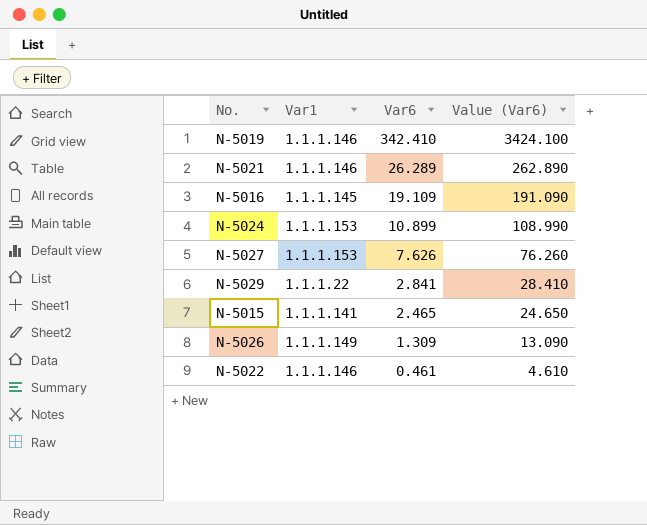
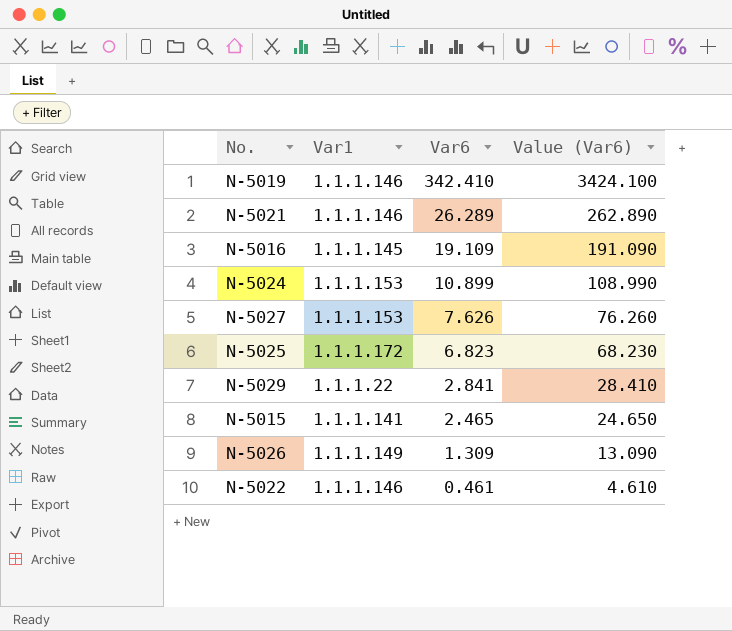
row N-5025: none -> 1.1.1.172 | 6.823 | 68.230

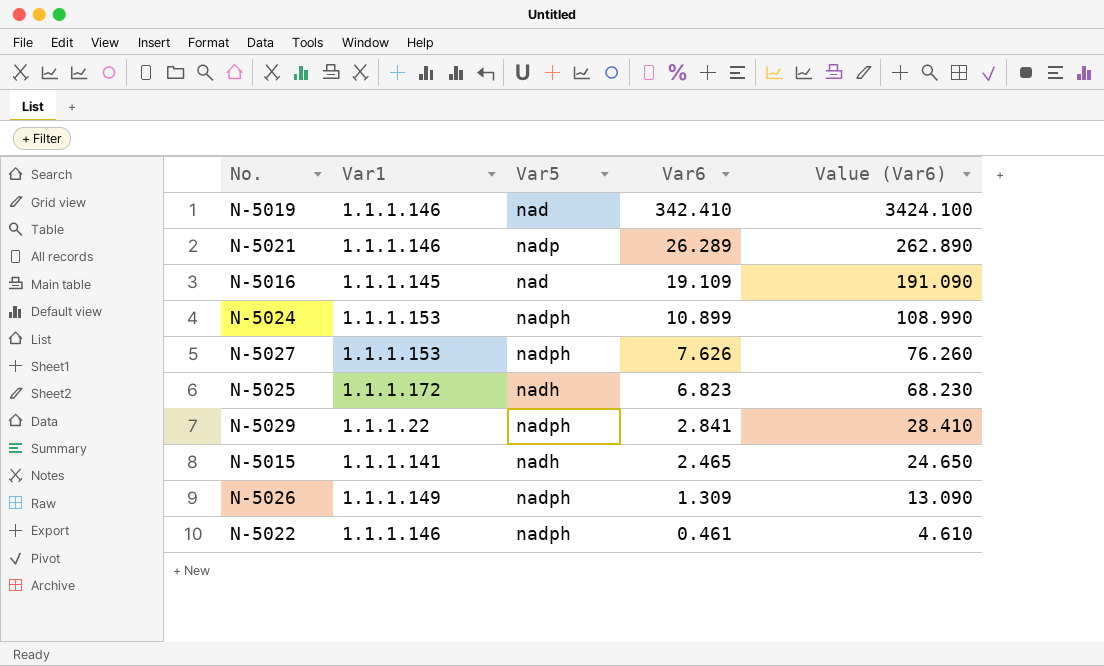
column Var5 | position: none -> 3

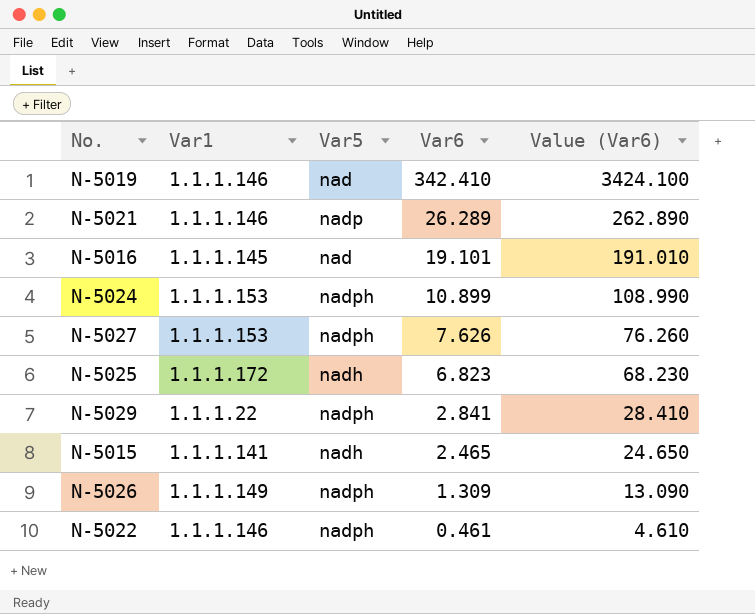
N-5016 | Var6: 19.109 -> 19.101
N-5016 | Value (Var6): 191.090 -> 191.010

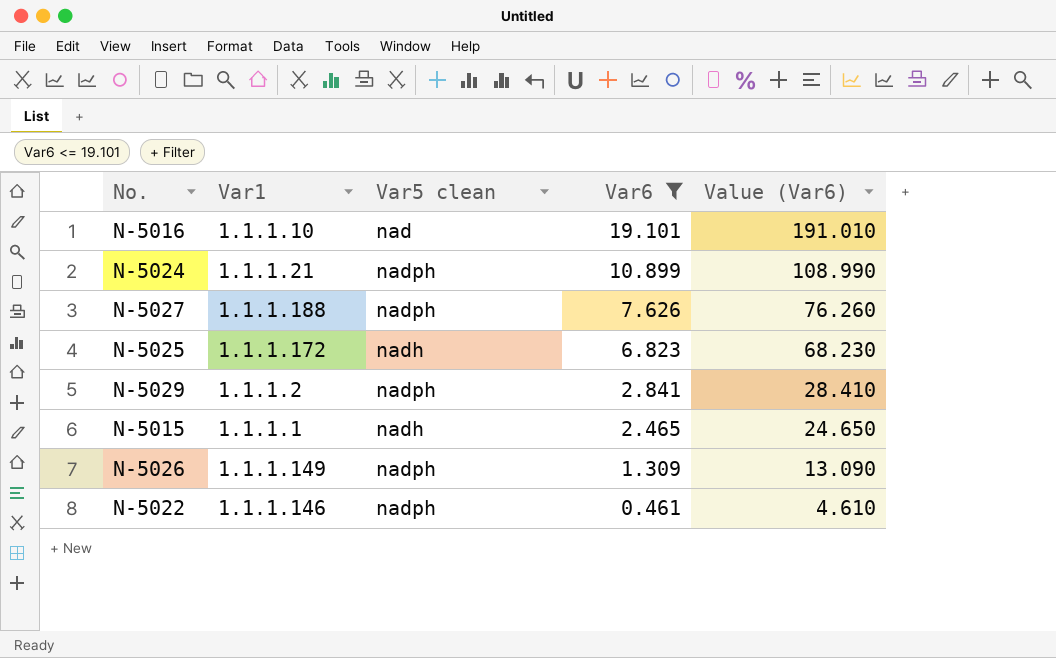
filter: none -> Var6 <= 19.101
column name: Var5 -> Var5 clean
N-5016 | Var1: 1.1.1.145 -> 1.1.1.10
N-5024 | Var1: 1.1.1.153 -> 1.1.1.21
N-5027 | Var1: 1.1.1.153 -> 1.1.1.188
N-5029 | Var1: 1.1.1.22 -> 1.1.1.2
N-5015 | Var1: 1.1.1.141 -> 1.1.1.1

